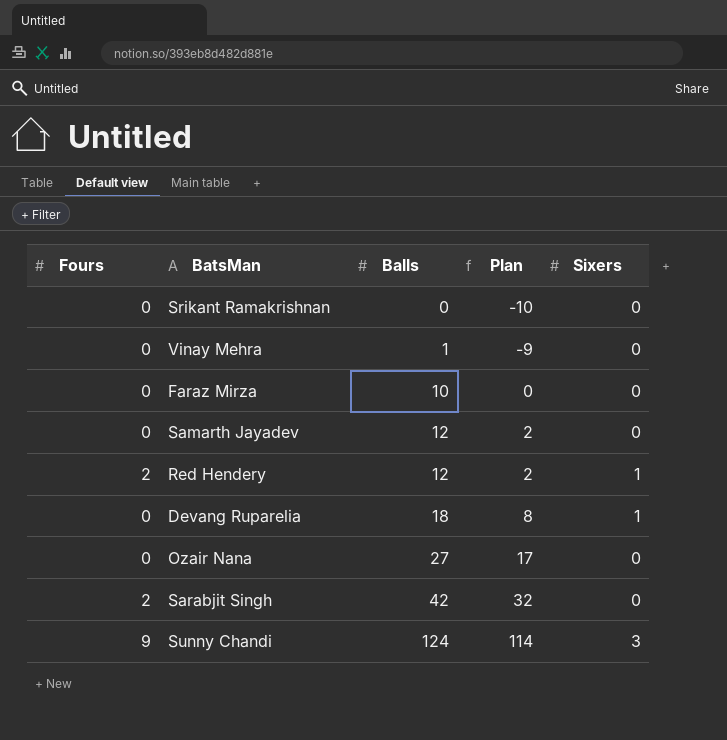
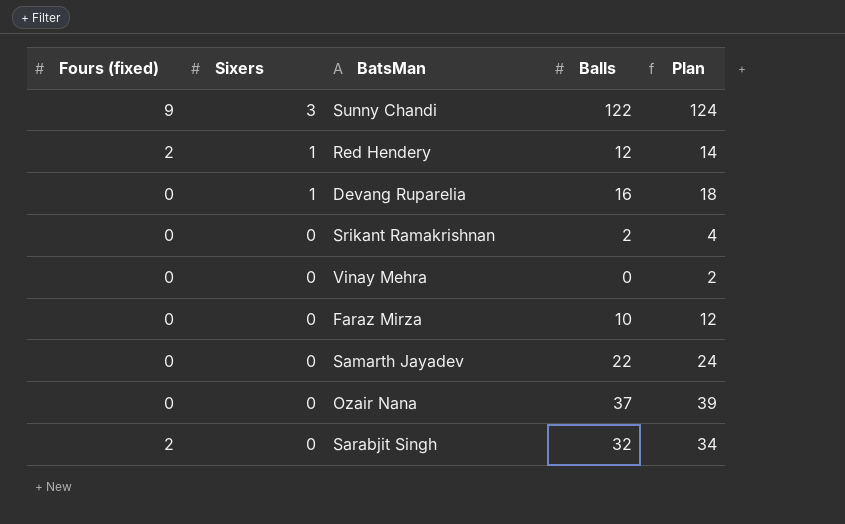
row order: Balls ascending -> Sixers descending
column name: Fours -> Fours (fixed)
column Sixers | position: 5 -> 2
column Plan | formula: [Balls] - 10 -> [Balls] + 2
Sunny Chandi | Balls: 124 -> 122
Devang Ruparelia | Balls: 18 -> 16
Srikant Ramakrishnan | Balls: 0 -> 2
Vinay Mehra | Balls: 1 -> 0
Samarth Jayadev | Balls: 12 -> 22
Ozair Nana | Balls: 27 -> 37
Sarabjit Singh | Balls: 42 -> 32

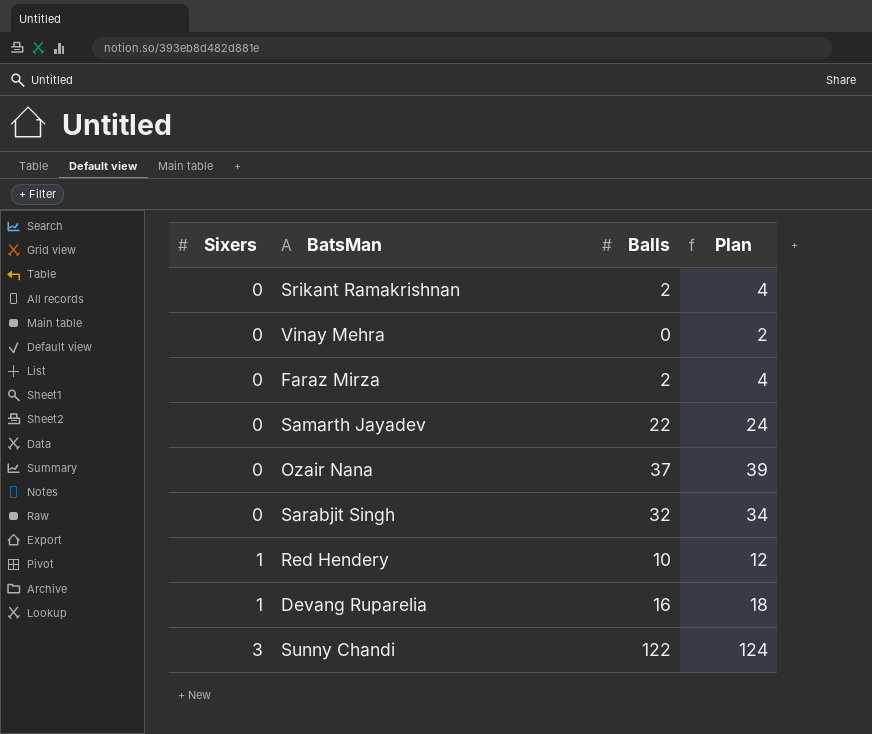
row order: Sixers descending -> Sixers ascending
column Fours (fixed) | position: 1 -> none
Faraz Mirza | Balls: 10 -> 2
Faraz Mirza | Plan: 12 -> 4
Red Hendery | Balls: 12 -> 10
Red Hendery | Plan: 14 -> 12

